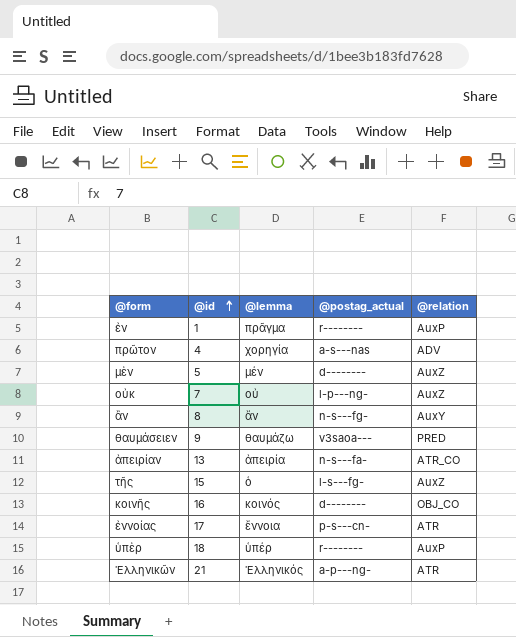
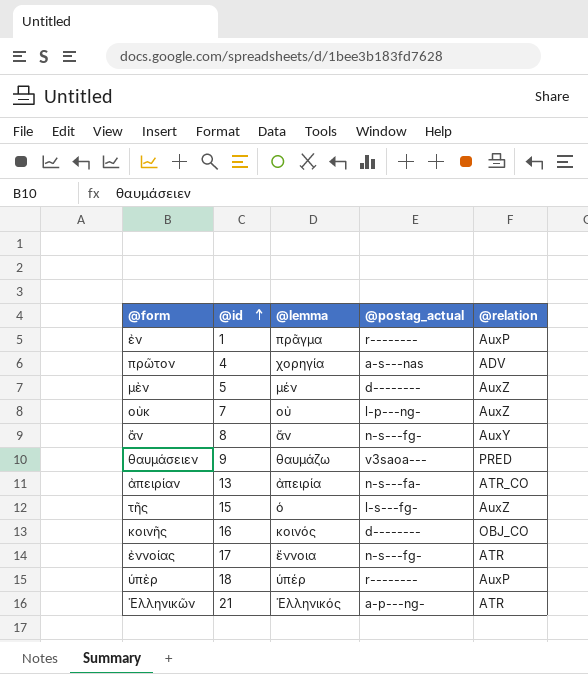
ἐννοίας | @postag_actual: p-s---cn- -> n-s---fg-

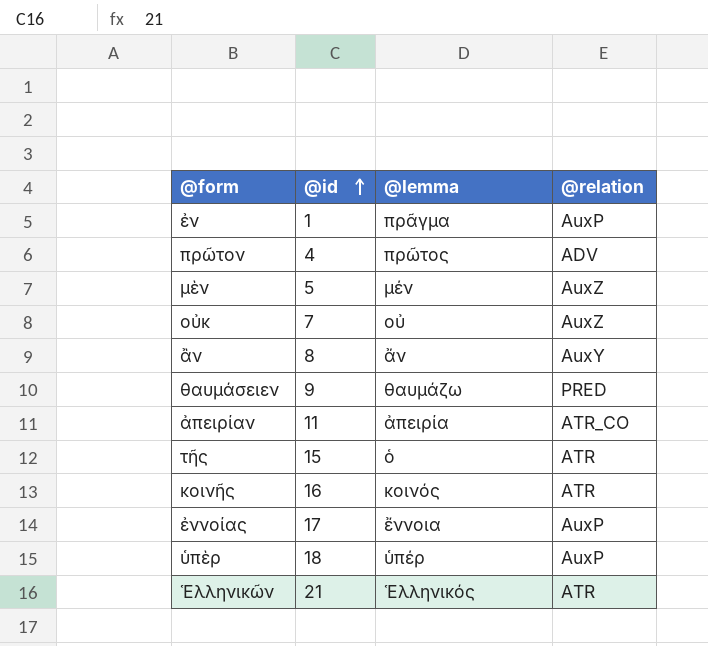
column @postag_actual | position: 4 -> none
πρῶτον | @lemma: χορηγία -> πρῶτος
ἀπειρίαν | @id: 13 -> 11
τῆς | @relation: AuxZ -> ATR
κοινῆς | @relation: OBJ_CO -> ATR
ἐννοίας | @relation: ATR -> AuxP

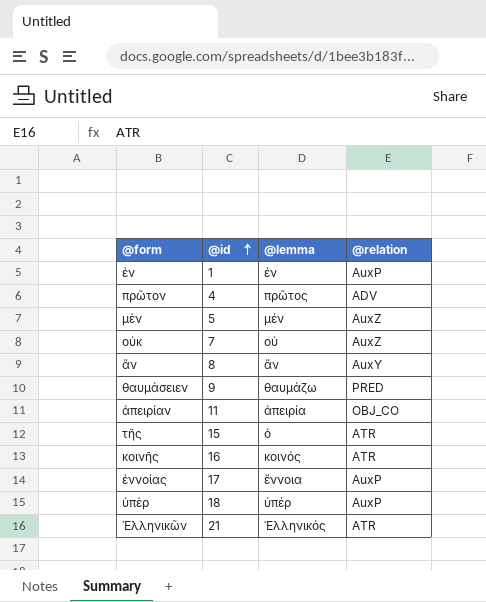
ἐν | @lemma: πρᾶγμα -> ἐν
ἀπειρίαν | @relation: ATR_CO -> OBJ_CO

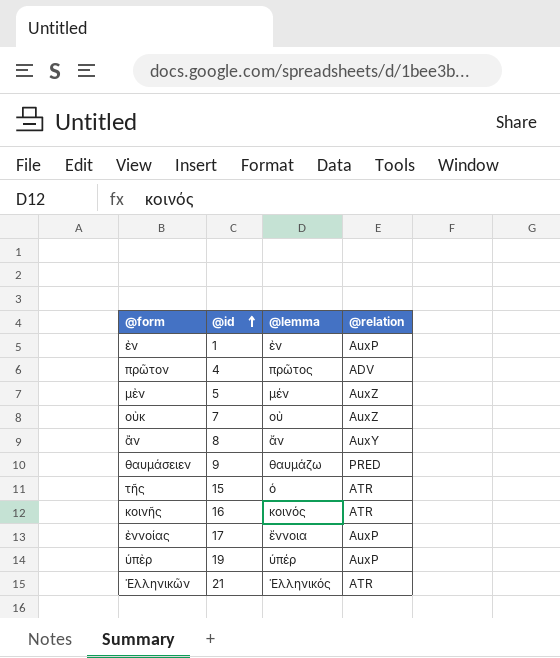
row ἀπειρίαν: 11 | ἀπειρία | OBJ_CO -> none
ὑπὲρ | @id: 18 -> 19

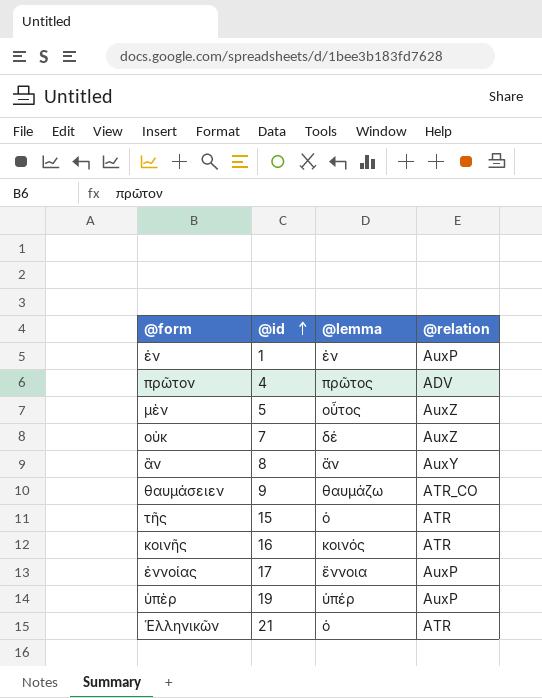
μὲν | @lemma: μέν -> οὗτος
οὐκ | @lemma: οὐ -> δέ
θαυμάσειεν | @relation: PRED -> ATR_CO
Ἑλληνικῶν | @lemma: Ἑλληνικός -> ὁ

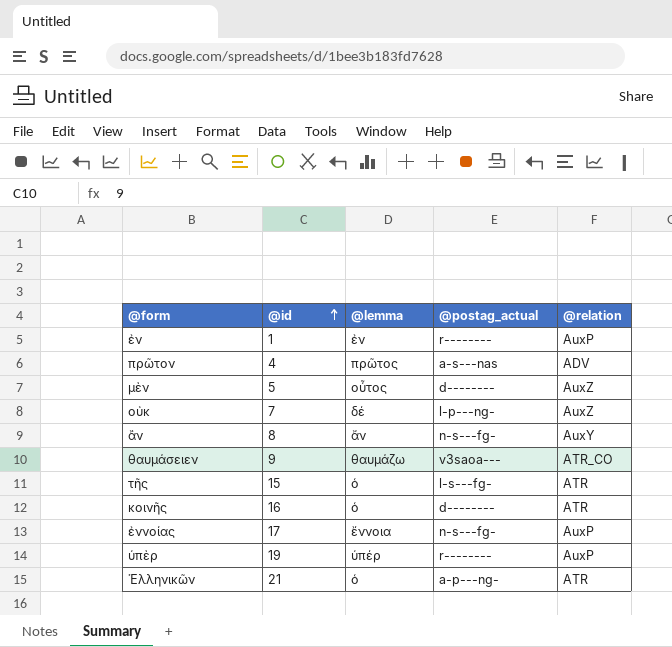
column @postag_actual | position: none -> 4
κοινῆς | @lemma: κοινός -> ὁ

